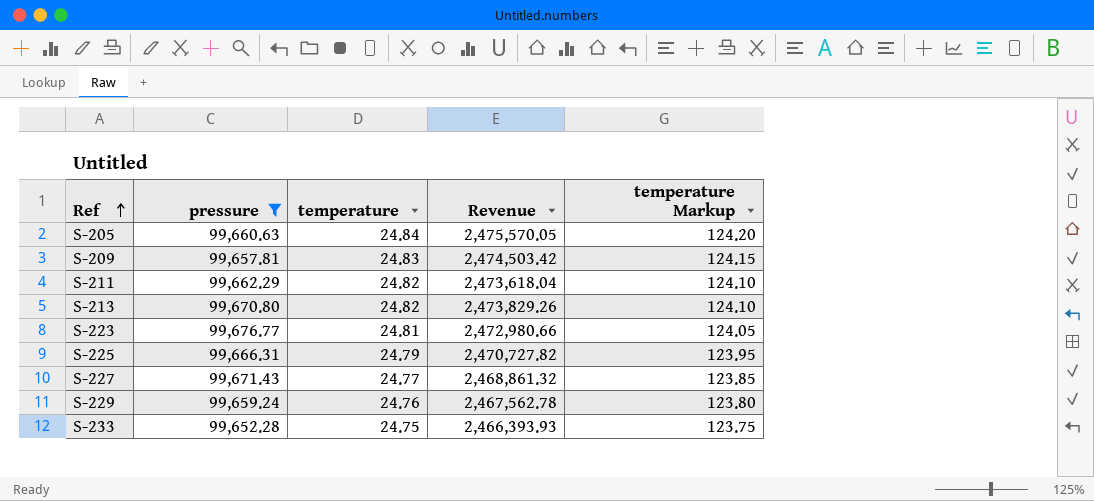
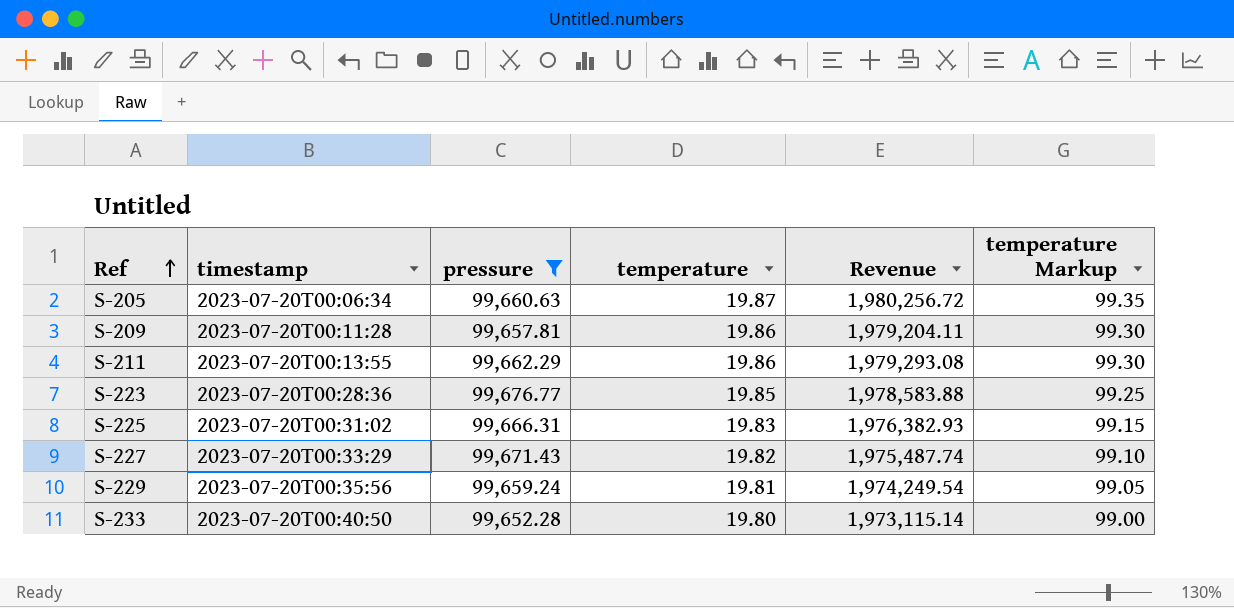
column timestamp | position: none -> 2
row S-213: 99,670.80 | 24.82 | 2,473,829.26 | 124.10 -> none
S-205 | temperature: 24.84 -> 19.87
S-205 | Revenue: 2,475,570.05 -> 1,980,256.72
S-205 | temperature Markup: 124.20 -> 99.35
S-209 | temperature: 24.83 -> 19.86
S-209 | Revenue: 2,474,503.42 -> 1,979,204.11
S-209 | temperature Markup: 124.15 -> 99.30
S-211 | temperature: 24.82 -> 19.86
S-211 | Revenue: 2,473,618.04 -> 1,979,293.08
S-211 | temperature Markup: 124.10 -> 99.30
S-223 | temperature: 24.81 -> 19.85
S-223 | Revenue: 2,472,980.66 -> 1,978,583.88
S-223 | temperature Markup: 124.05 -> 99.25
S-225 | temperature: 24.79 -> 19.83
S-225 | Revenue: 2,470,727.82 -> 1,976,382.93
S-225 | temperature Markup: 123.95 -> 99.15
S-227 | temperature: 24.77 -> 19.82
S-227 | Revenue: 2,468,861.32 -> 1,975,487.74
S-227 | temperature Markup: 123.85 -> 99.10
S-229 | temperature: 24.76 -> 19.81
S-229 | Revenue: 2,467,562.78 -> 1,974,249.54
S-229 | temperature Markup: 123.80 -> 99.05
S-233 | temperature: 24.75 -> 19.80
S-233 | Revenue: 2,466,393.93 -> 1,973,115.14
S-233 | temperature Markup: 123.75 -> 99.00

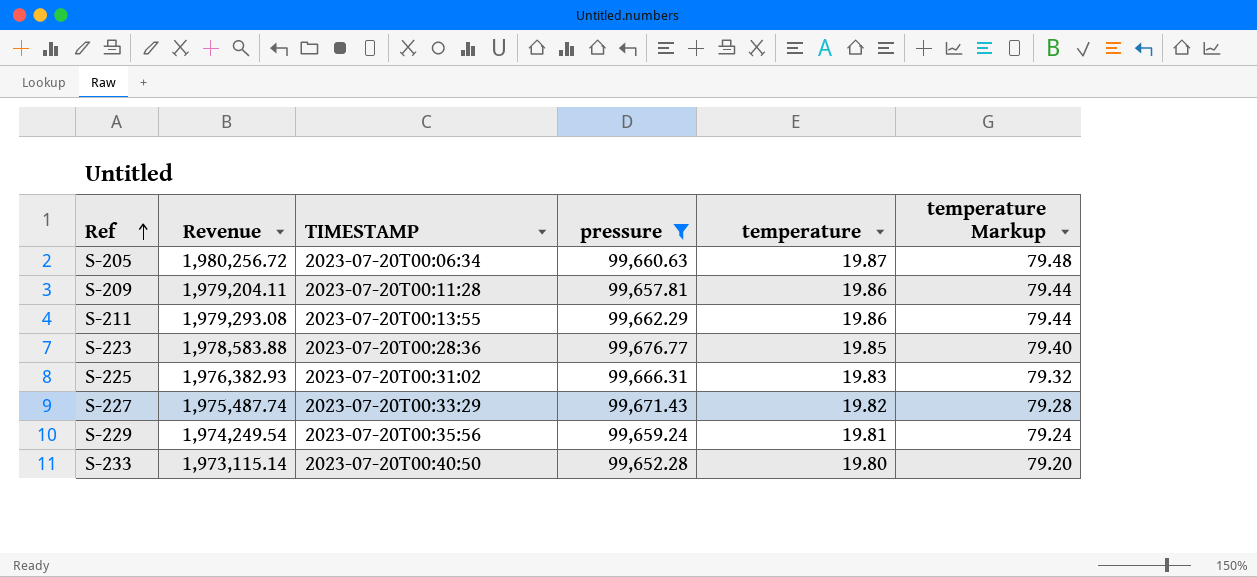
column Revenue | position: 5 -> 2
column name: timestamp -> TIMESTAMP
column temperature Markup | formula: [temperature] * 5 -> [temperature] * 4

